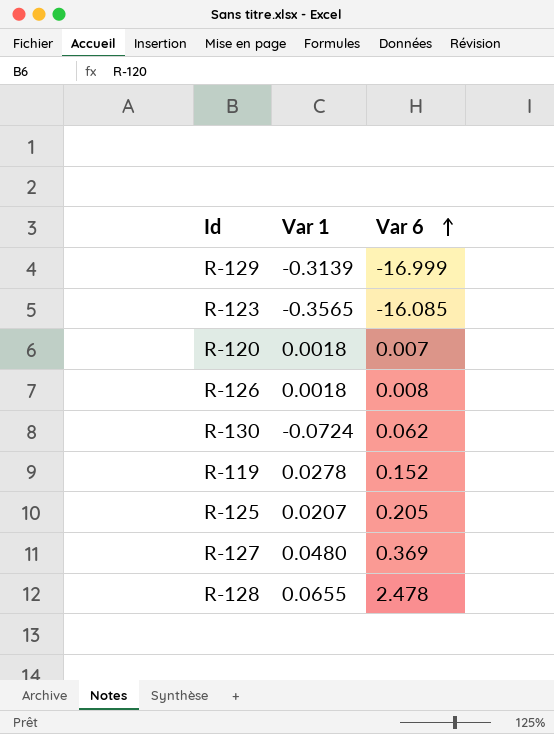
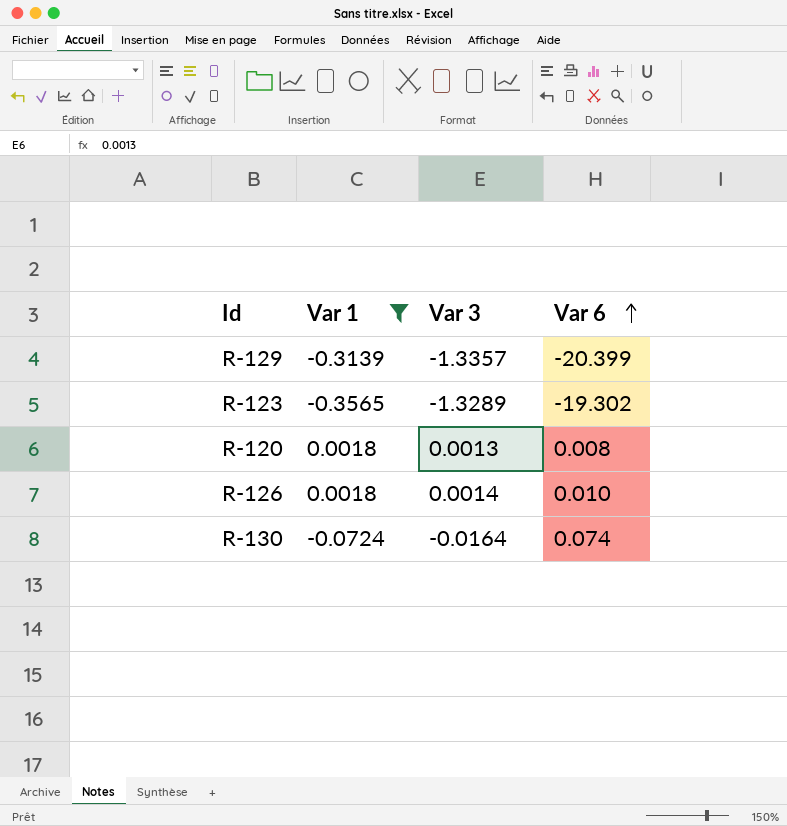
filter: none -> Var 1 <= 0.0018
column Var 3 | position: none -> 3
R-129 | Var 6: -16.999 -> -20.399
R-123 | Var 6: -16.085 -> -19.302
R-120 | Var 6: 0.007 -> 0.008
R-126 | Var 6: 0.008 -> 0.010
R-130 | Var 6: 0.062 -> 0.074

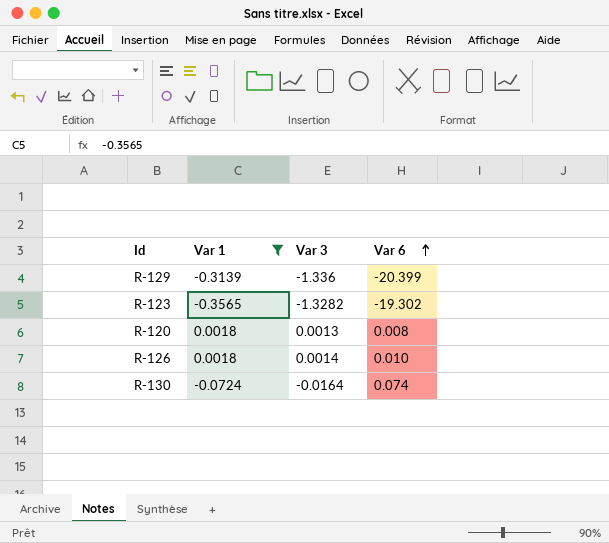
R-129 | Var 3: -1.3357 -> -1.336
R-123 | Var 3: -1.3289 -> -1.3282

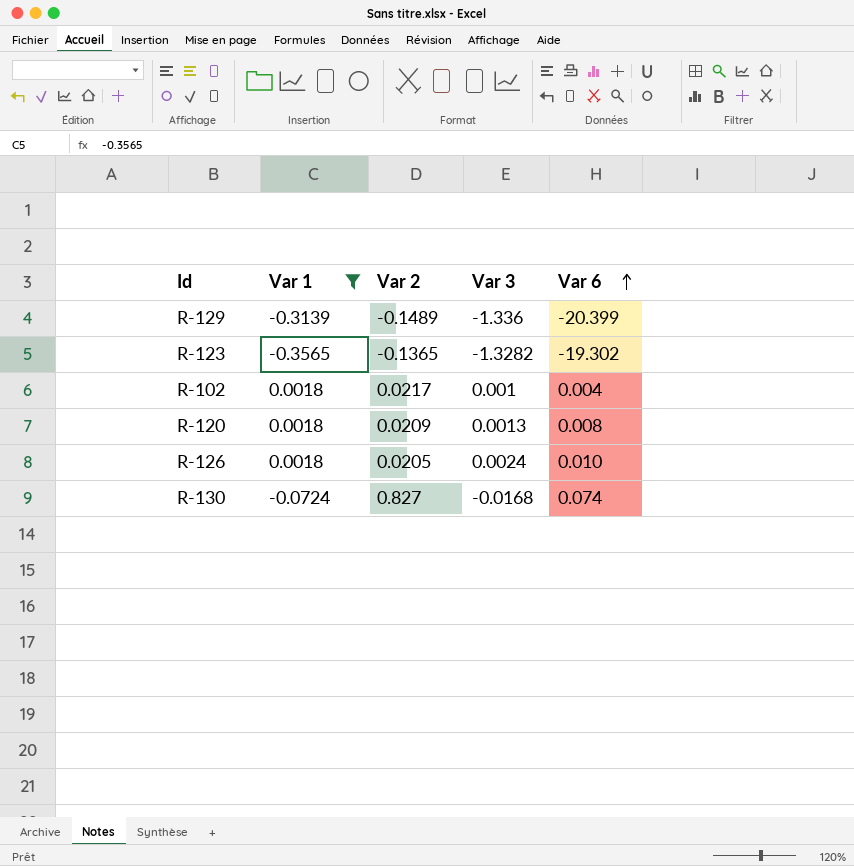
column Var 2 | position: none -> 3
row R-102: none -> 0.0018 | 0.0217 | 0.001 | 0.004
R-126 | Var 3: 0.0014 -> 0.0024
R-130 | Var 3: -0.0164 -> -0.0168

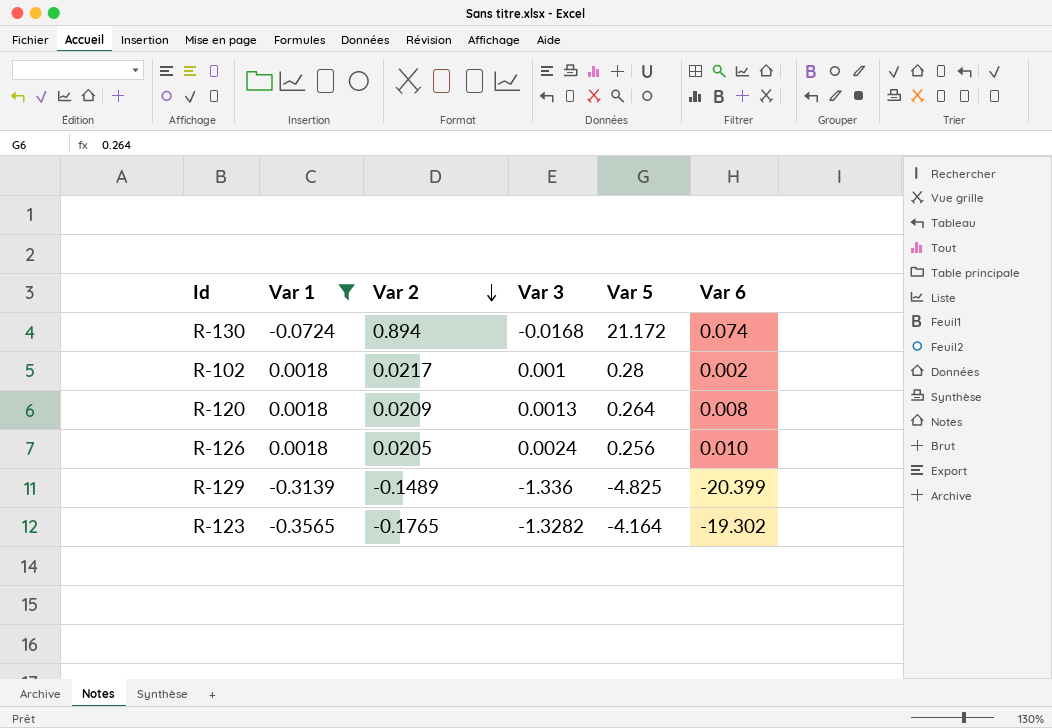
row order: Var 6 ascending -> Var 2 descending
column Var 5 | position: none -> 5
R-130 | Var 2: 0.827 -> 0.894
R-102 | Var 6: 0.004 -> 0.002
R-123 | Var 2: -0.1365 -> -0.1765

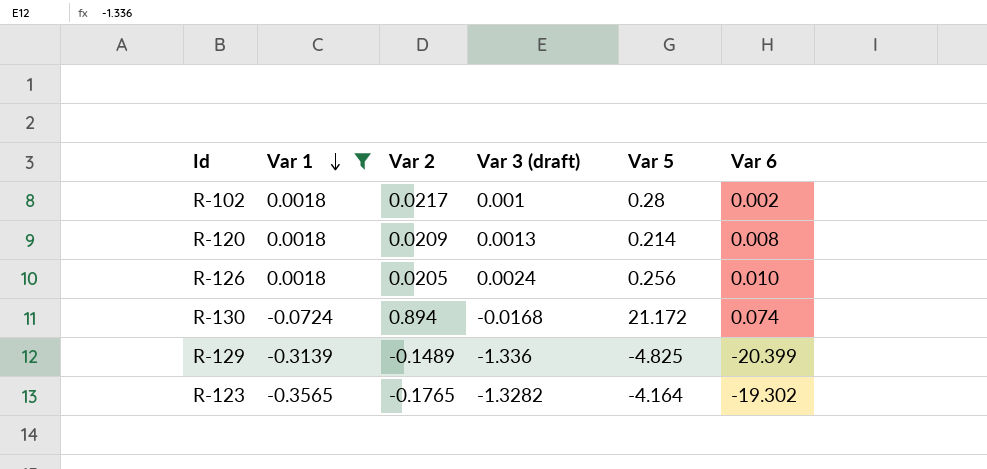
row order: Var 2 descending -> Var 1 descending
column name: Var 3 -> Var 3 (draft)
R-120 | Var 5: 0.264 -> 0.214

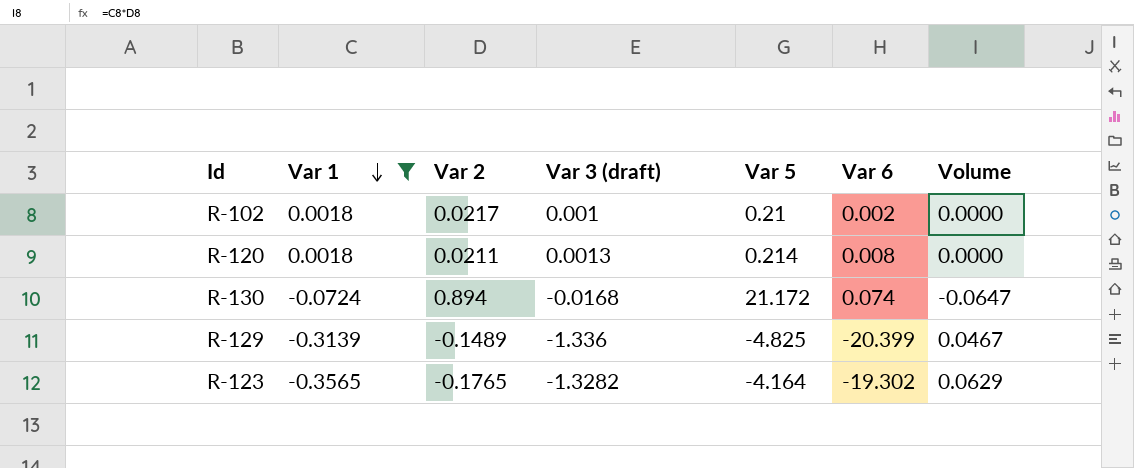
column Volume | formula: none -> [Var 1] * [Var 2]
row R-126: 0.0018 | 0.0205 | 0.0024 | 0.256 | 0.010 -> none
R-102 | Var 5: 0.28 -> 0.21
R-120 | Var 2: 0.0209 -> 0.0211

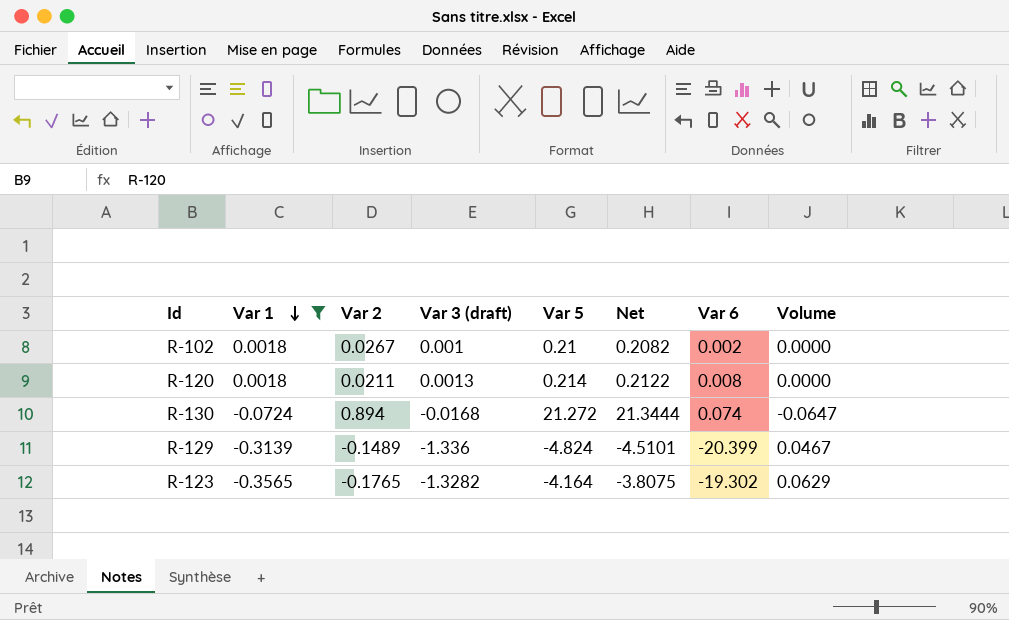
column Net | formula: none -> [Var 5] - [Var 1]
R-102 | Var 2: 0.0217 -> 0.0267
R-130 | Var 5: 21.172 -> 21.272
R-129 | Var 5: -4.825 -> -4.824

